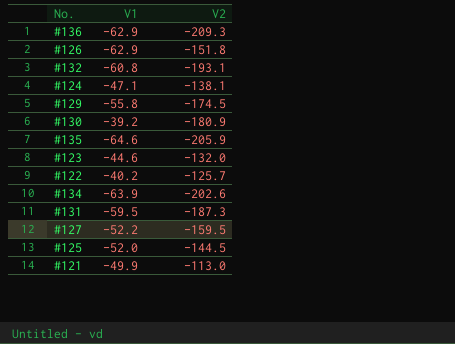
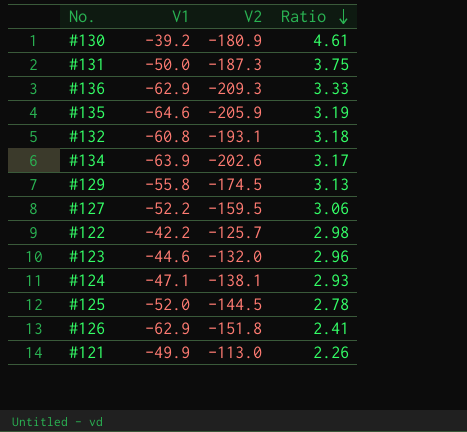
row order: none -> Ratio descending
column Ratio | formula: none -> [V2] / [V1]
#131 | V1: -59.5 -> -50.0
#122 | V1: -40.2 -> -42.2

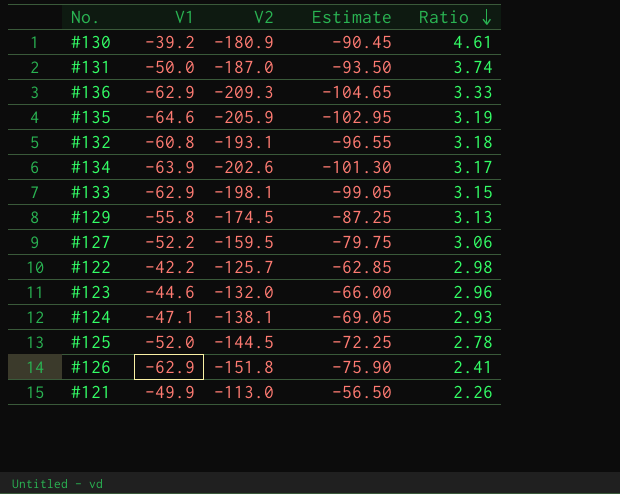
column Estimate | formula: none -> [V2] * 0.5
#131 | V2: -187.3 -> -187.0
#131 | Ratio: 3.75 -> 3.74
row #133: none -> -62.9 | -198.1 | -99.05 | 3.15

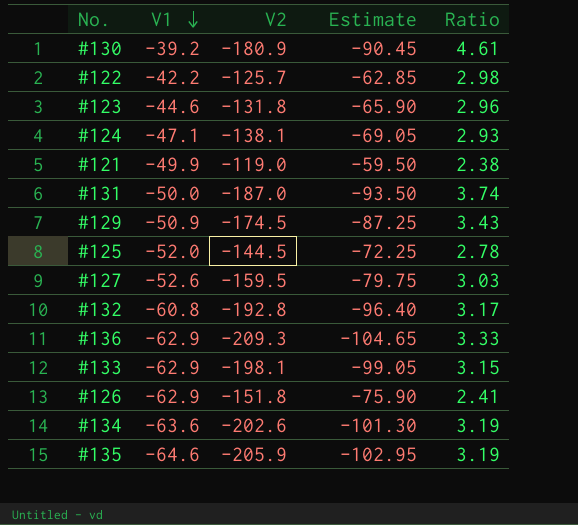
row order: Ratio descending -> V1 descending
#123 | V2: -132.0 -> -131.8
#123 | Estimate: -66.00 -> -65.90
#121 | V2: -113.0 -> -119.0
#121 | Estimate: -56.50 -> -59.50
#121 | Ratio: 2.26 -> 2.38
#129 | V1: -55.8 -> -50.9
#129 | Ratio: 3.13 -> 3.43
#127 | V1: -52.2 -> -52.6
#127 | Ratio: 3.06 -> 3.03
#132 | V2: -193.1 -> -192.8
#132 | Estimate: -96.55 -> -96.40
#132 | Ratio: 3.18 -> 3.17
#134 | V1: -63.9 -> -63.6
#134 | Ratio: 3.17 -> 3.19

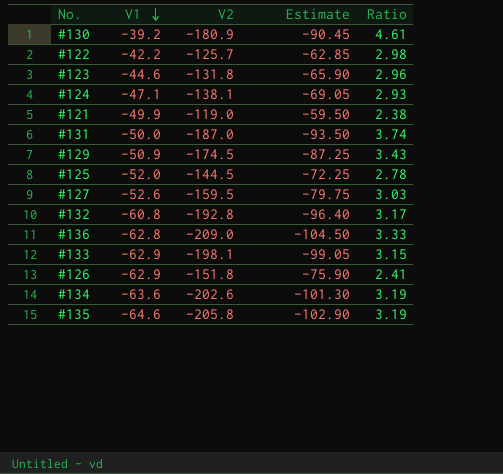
#136 | V1: -62.9 -> -62.8
#136 | V2: -209.3 -> -209.0
#136 | Estimate: -104.65 -> -104.50
#135 | V2: -205.9 -> -205.8
#135 | Estimate: -102.95 -> -102.90

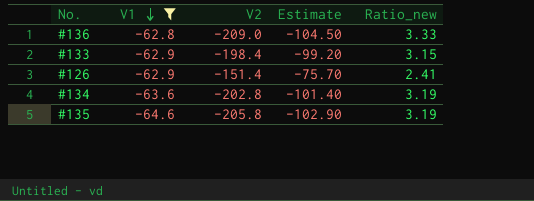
filter: none -> V1 <= -62.8
column name: Ratio -> Ratio_new
#133 | V2: -198.1 -> -198.4
#133 | Estimate: -99.05 -> -99.20
#126 | V2: -151.8 -> -151.4
#126 | Estimate: -75.90 -> -75.70
#134 | V2: -202.6 -> -202.8
#134 | Estimate: -101.30 -> -101.40

